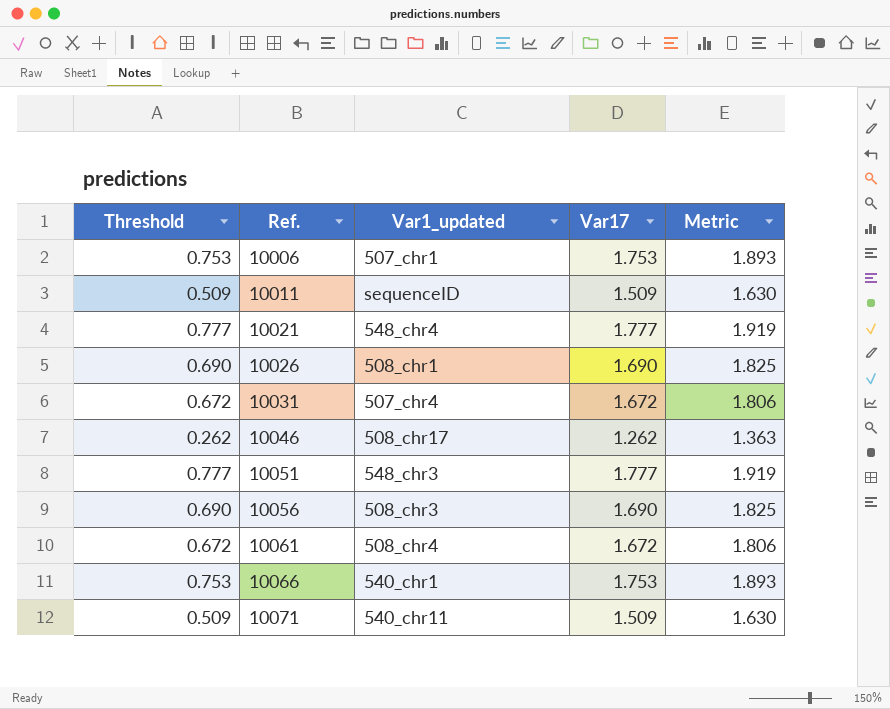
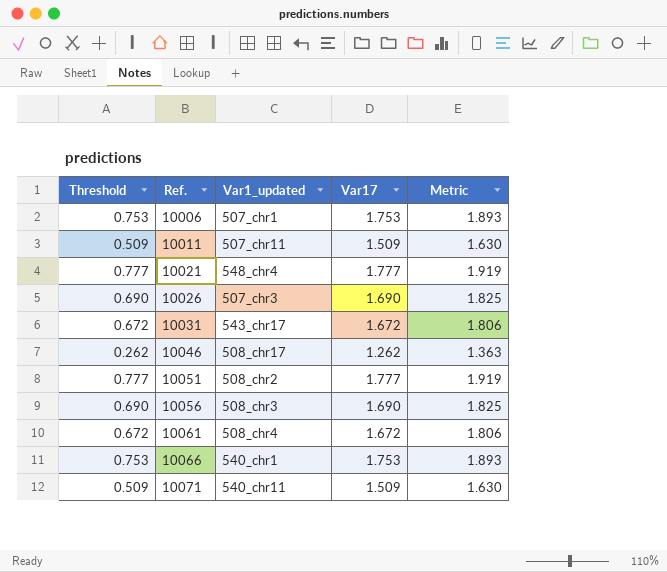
10011 | Var1_updated: sequenceID -> 507_chr11
10026 | Var1_updated: 508_chr1 -> 507_chr3
10031 | Var1_updated: 507_chr4 -> 543_chr17
10051 | Var1_updated: 548_chr3 -> 508_chr2

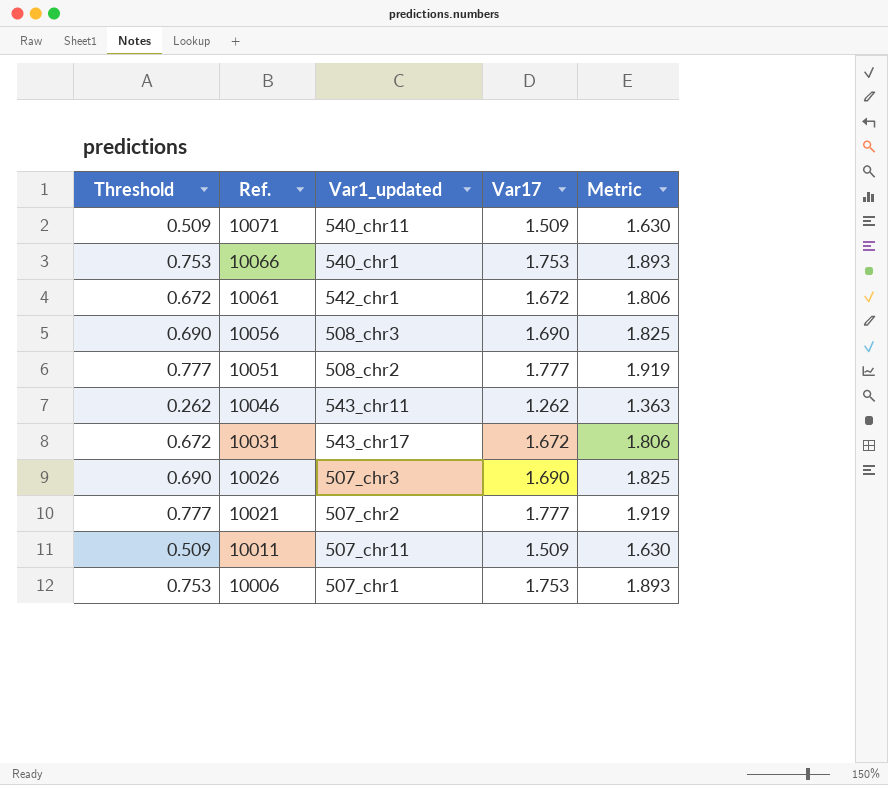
row order: Ref. ascending -> Ref. descending
10061 | Var1_updated: 508_chr4 -> 542_chr1
10046 | Var1_updated: 508_chr17 -> 543_chr11
10021 | Var1_updated: 548_chr4 -> 507_chr2

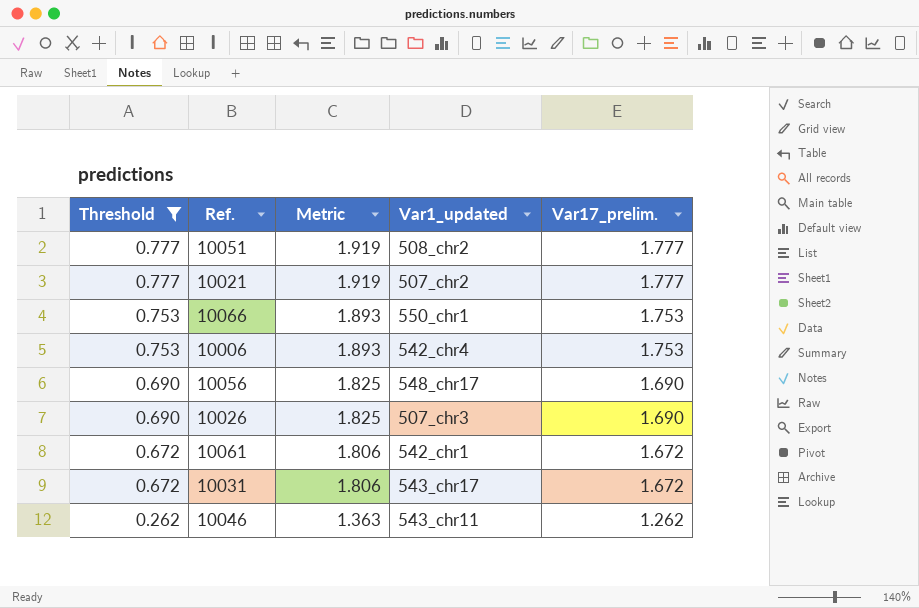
filter: none -> Threshold != 0.509
row order: Ref. descending -> Threshold descending
column Metric | position: 5 -> 3
column name: Var17 -> Var17_prelim.
10066 | Var1_updated: 540_chr1 -> 550_chr1
10006 | Var1_updated: 507_chr1 -> 542_chr4
10056 | Var1_updated: 508_chr3 -> 548_chr17

